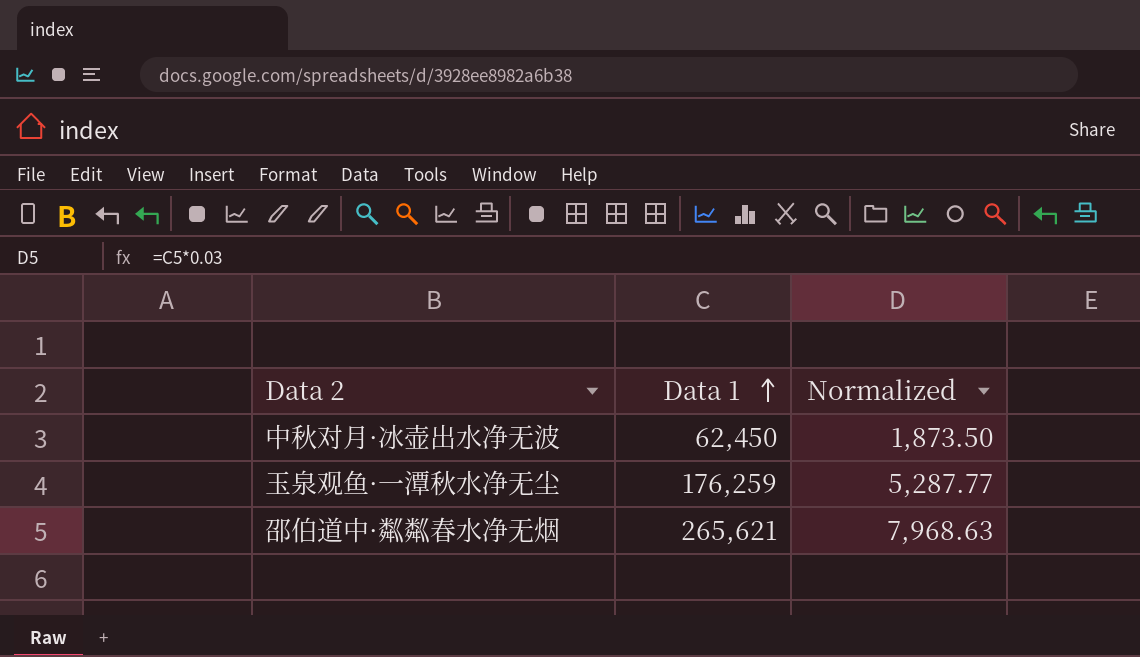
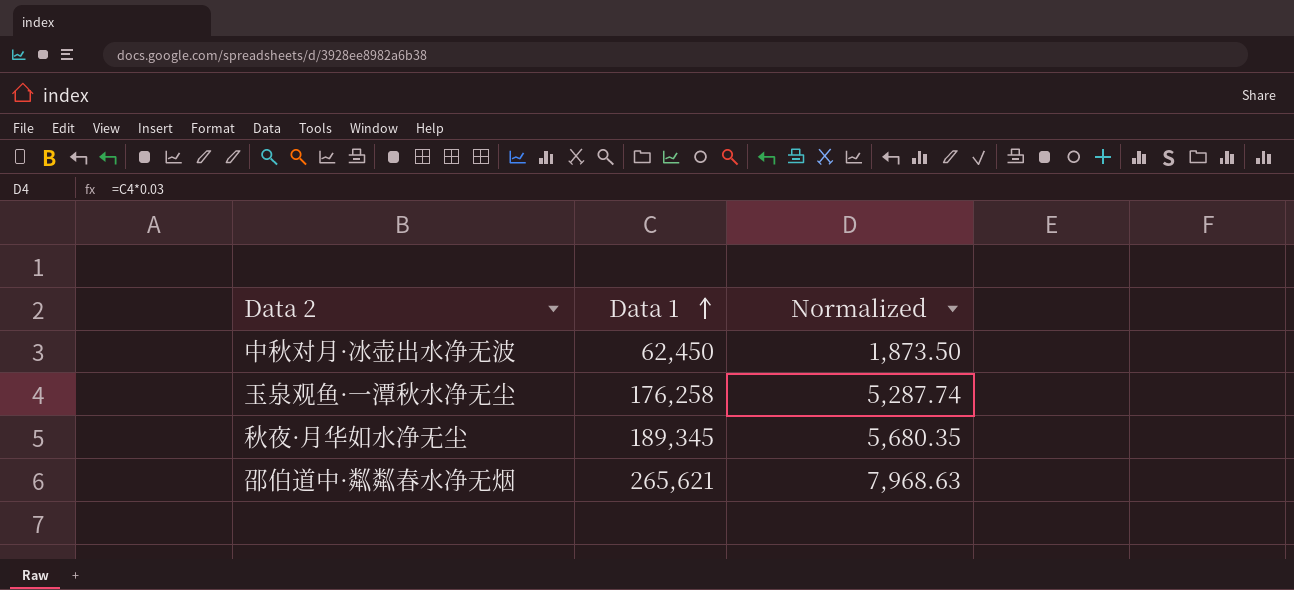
玉泉观鱼·一潭秋水净无尘 | Data 1: 176,259 -> 176,258
玉泉观鱼·一潭秋水净无尘 | Normalized: 5,287.77 -> 5,287.74
row 秋夜·月华如水净无尘: none -> 189,345 | 5,680.35

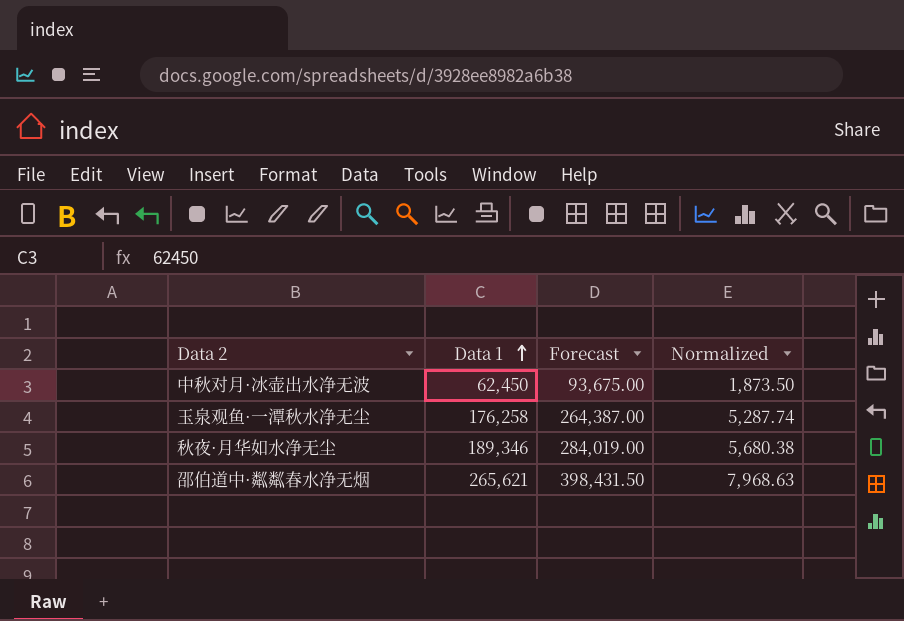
column Forecast | formula: none -> [Data 1] * 1.5
秋夜·月华如水净无尘 | Data 1: 189,345 -> 189,346
秋夜·月华如水净无尘 | Normalized: 5,680.35 -> 5,680.38

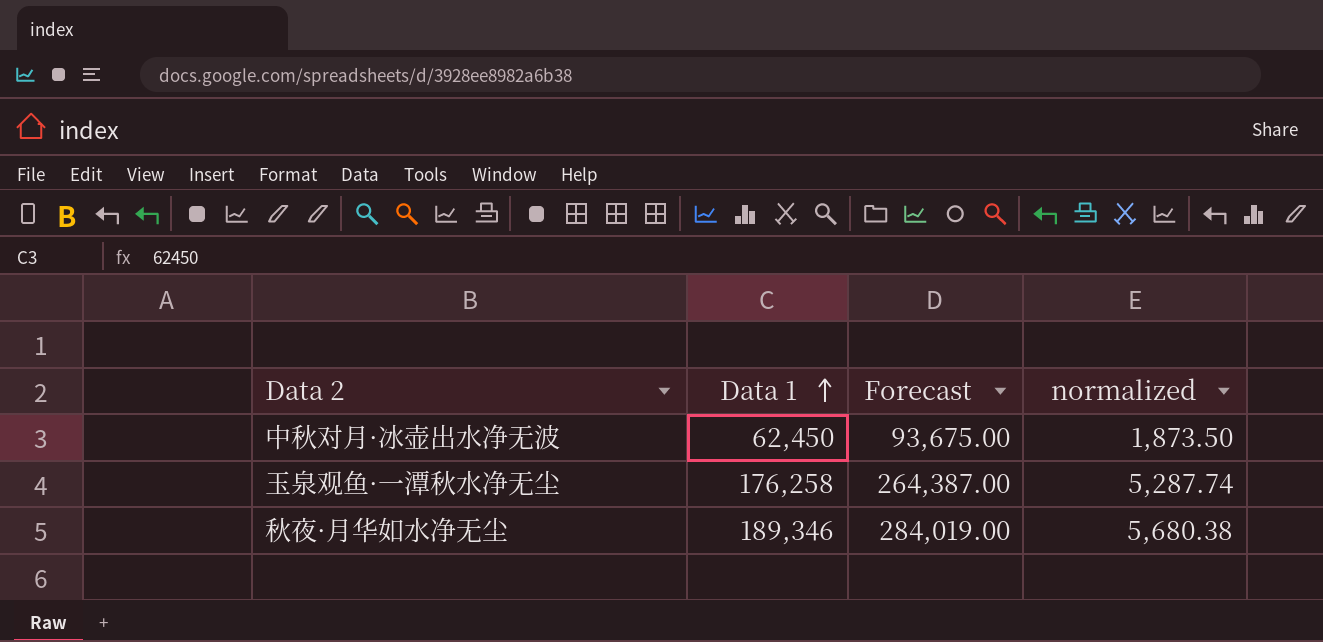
column name: Normalized -> normalized
row 邵伯道中·粼粼春水净无烟: 265,621 | 398,431.50 | 7,968.63 -> none

